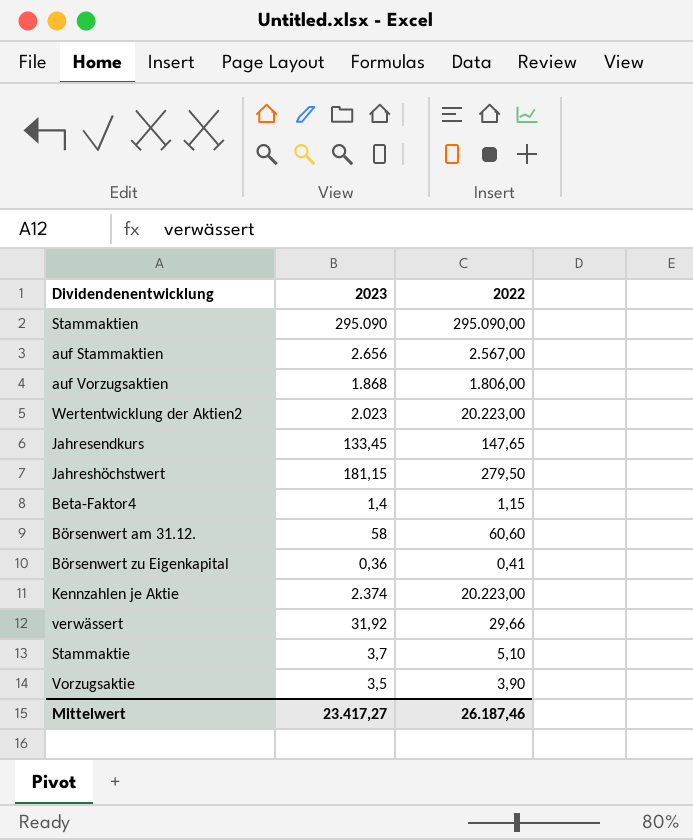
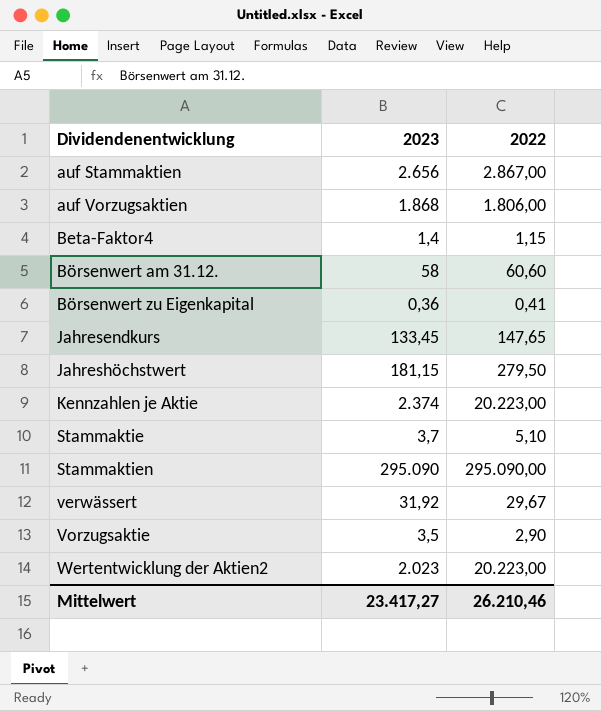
row order: none -> Dividendenentwicklung ascending
auf Stammaktien | 2022: 2.567,00 -> 2.867,00
verwässert | 2022: 29,66 -> 29,67
Vorzugsaktie | 2022: 3,90 -> 2,90
Mittelwert | 2022: 26.187,46 -> 26.210,46

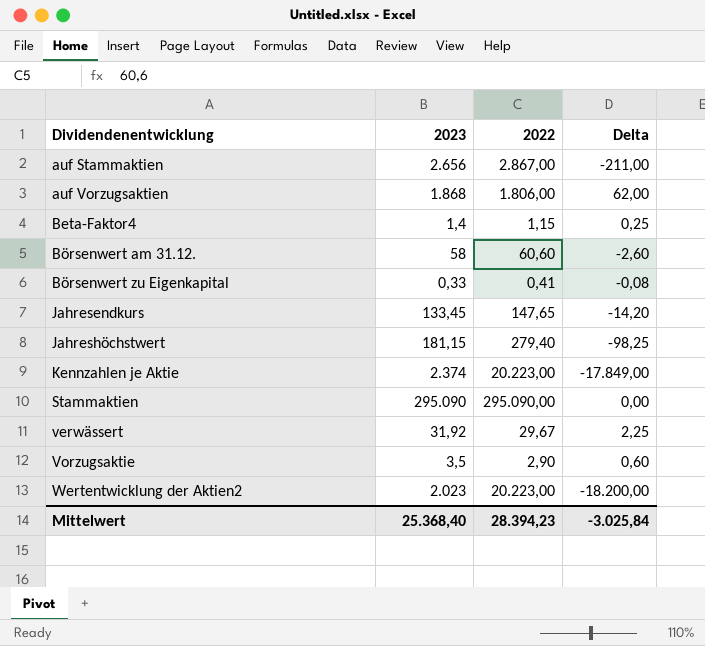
column Delta | formula: none -> [2023] - [2022]
row Stammaktie: 3,7 | 5,10 -> none
Börsenwert zu Eigenkapital | 2023: 0,36 -> 0,33
Jahreshöchstwert | 2022: 279,50 -> 279,40
Mittelwert | 2023: 23.417,27 -> 25.368,40
Mittelwert | 2022: 26.210,46 -> 28.394,23

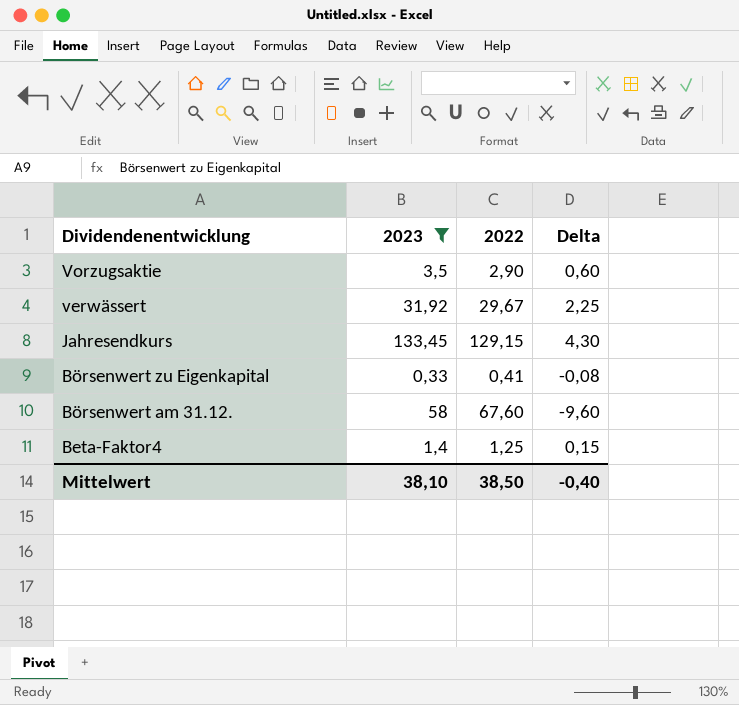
filter: none -> 2023 <= 133,45
row order: Dividendenentwicklung ascending -> Dividendenentwicklung descending
Jahresendkurs | 2022: 147,65 -> 129,15
Jahresendkurs | Delta: -14,20 -> 4,30
Börsenwert am 31.12. | 2022: 60,60 -> 67,60
Börsenwert am 31.12. | Delta: -2,60 -> -9,60
Beta-Faktor4 | 2022: 1,15 -> 1,25
Beta-Faktor4 | Delta: 0,25 -> 0,15
Mittelwert | 2023: 25.368,40 -> 38,10
Mittelwert | 2022: 28.394,23 -> 38,50
Mittelwert | Delta: -3.025,84 -> -0,40

